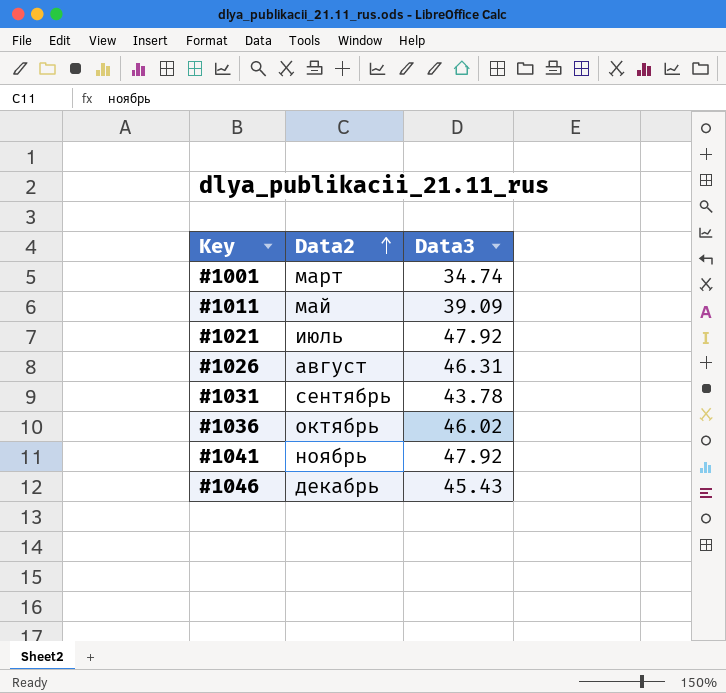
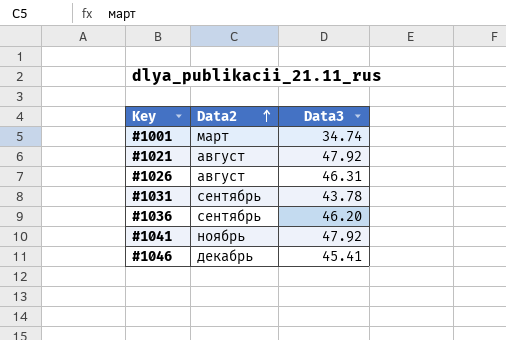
row #1011: май | 39.09 -> none
#1021 | Data2: июль -> август
#1036 | Data2: октябрь -> сентябрь
#1036 | Data3: 46.02 -> 46.20
#1046 | Data3: 45.43 -> 45.41

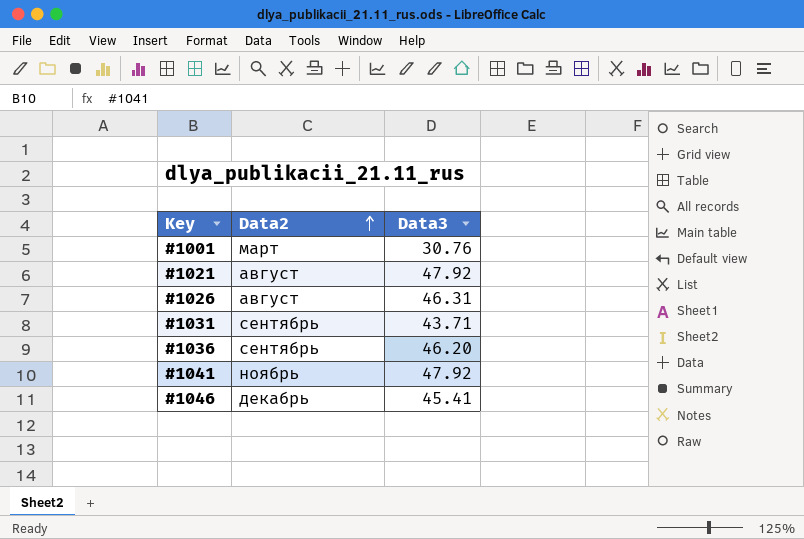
#1001 | Data3: 34.74 -> 30.76
#1031 | Data3: 43.78 -> 43.71

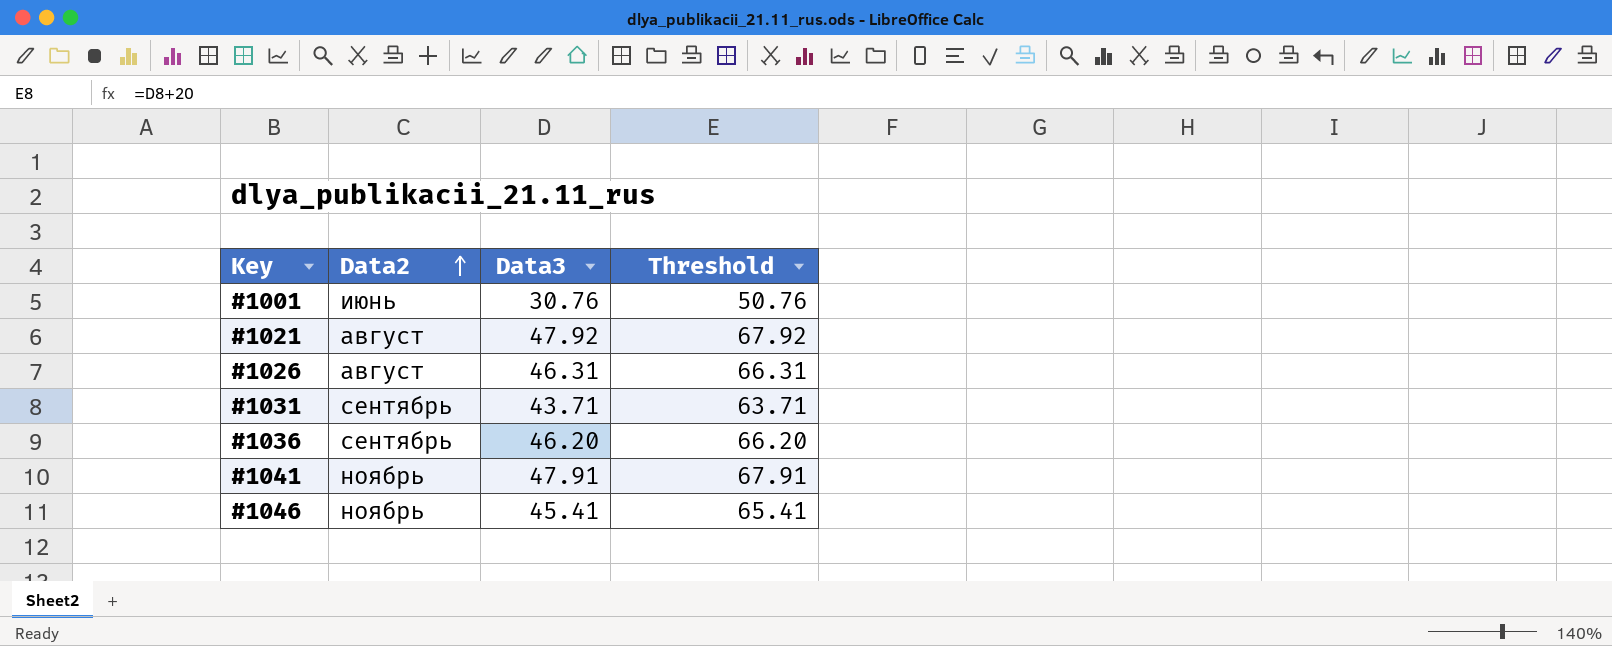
column Threshold | formula: none -> [Data3] + 20
#1001 | Data2: март -> июнь
#1041 | Data3: 47.92 -> 47.91
#1046 | Data2: декабрь -> ноябрь

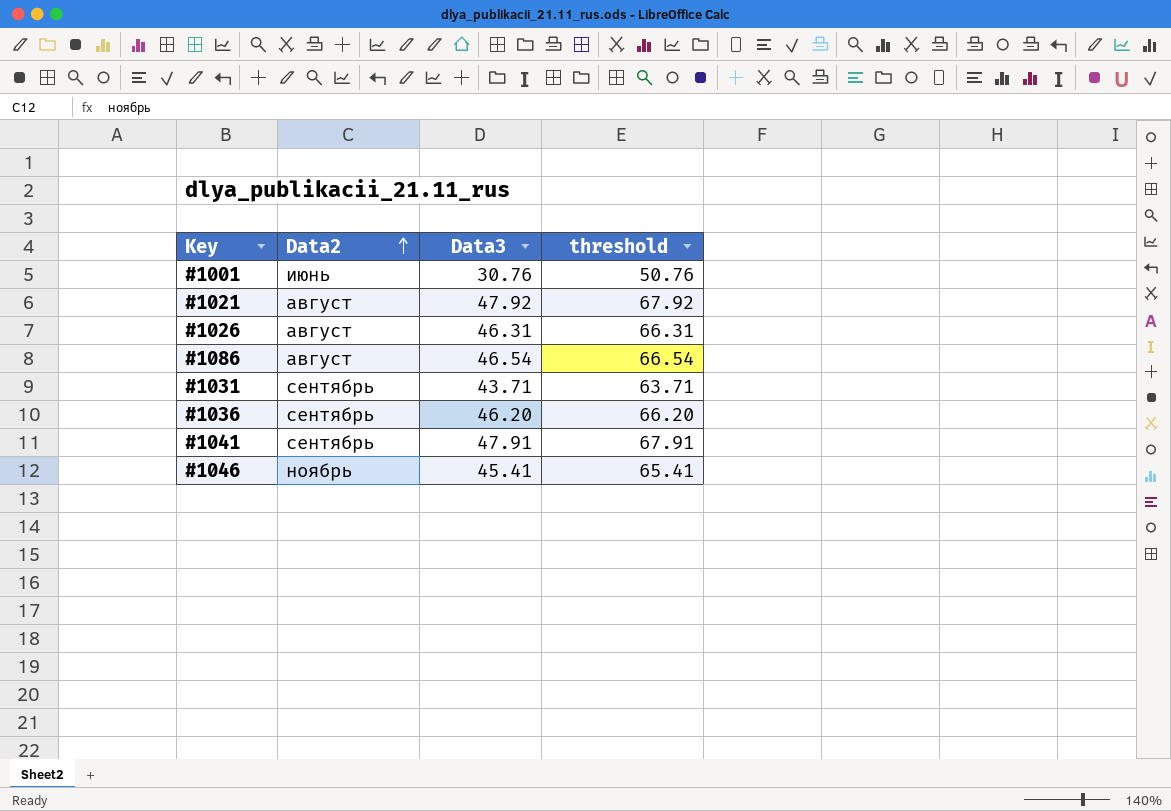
column name: Threshold -> threshold
row #1086: none -> август | 46.54 | 66.54
#1041 | Data2: ноябрь -> сентябрь

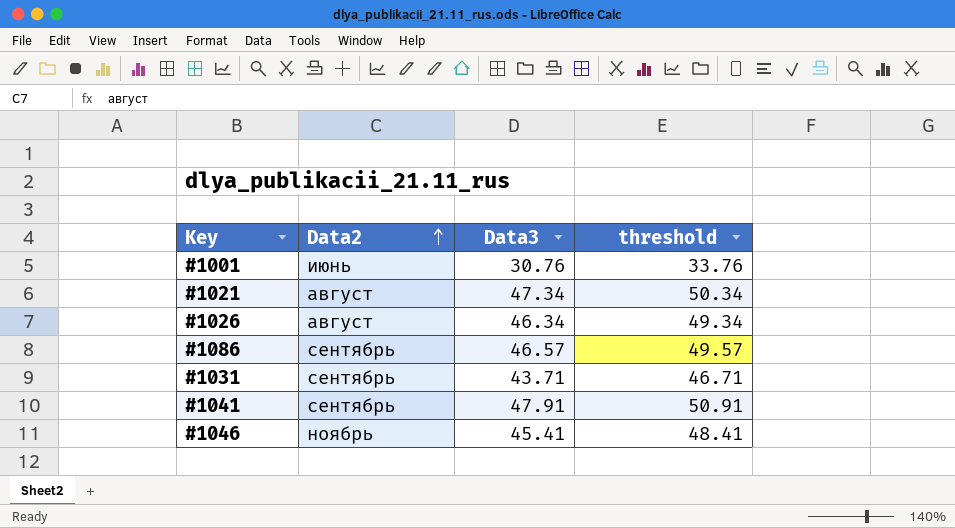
column threshold | formula: [Data3] + 20 -> [Data3] + 3
row #1036: сентябрь | 46.20 | 66.20 -> none
#1021 | Data3: 47.92 -> 47.34
#1026 | Data3: 46.31 -> 46.34
#1086 | Data2: август -> сентябрь
#1086 | Data3: 46.54 -> 46.57

